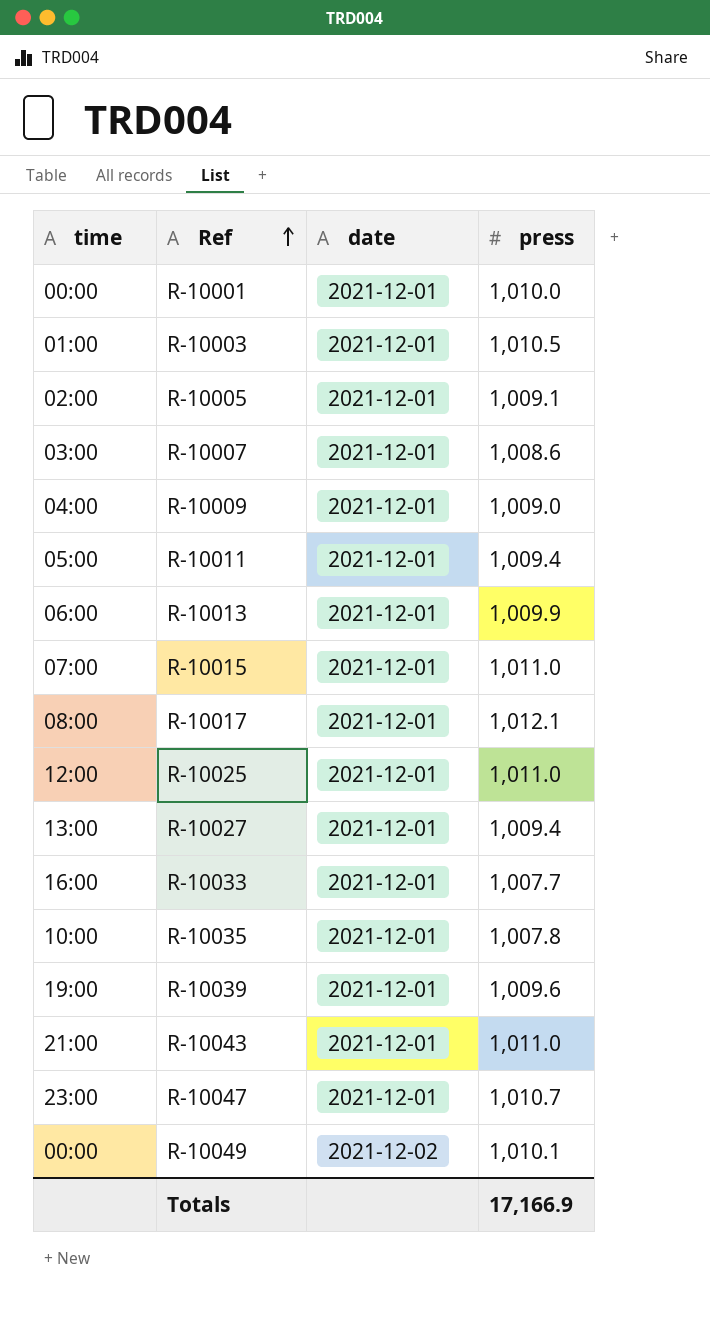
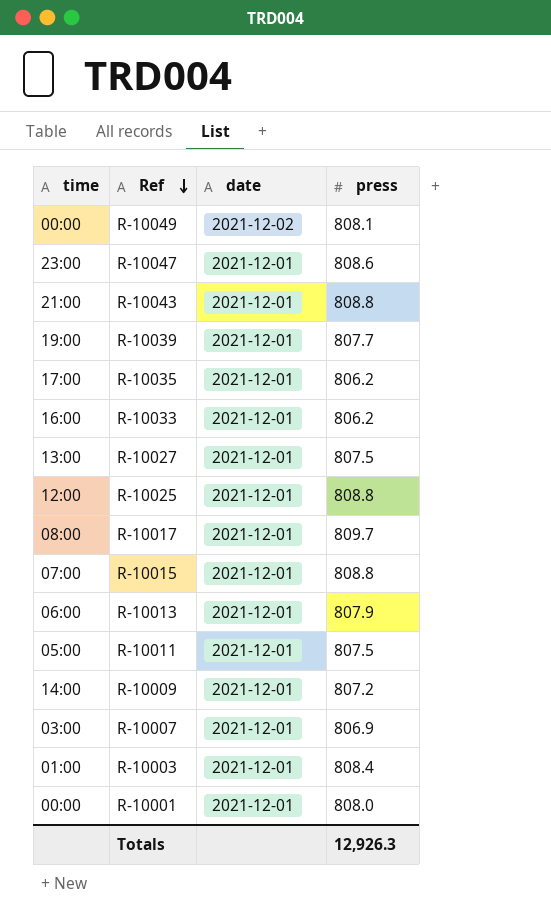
row order: Ref ascending -> Ref descending
row R-10005: 02:00 | 2021-12-01 | 1,009.1 -> none
R-10049 | press: 1,010.1 -> 808.1
R-10047 | press: 1,010.7 -> 808.6
R-10043 | press: 1,011.0 -> 808.8
R-10039 | press: 1,009.6 -> 807.7
R-10035 | time: 10:00 -> 17:00
R-10035 | press: 1,007.8 -> 806.2
R-10033 | press: 1,007.7 -> 806.2
R-10027 | press: 1,009.4 -> 807.5
R-10025 | press: 1,011.0 -> 808.8
R-10017 | press: 1,012.1 -> 809.7
R-10015 | press: 1,011.0 -> 808.8
R-10013 | press: 1,009.9 -> 807.9
R-10011 | press: 1,009.4 -> 807.5
R-10009 | time: 04:00 -> 14:00
R-10009 | press: 1,009.0 -> 807.2
R-10007 | press: 1,008.6 -> 806.9
R-10003 | press: 1,010.5 -> 808.4
R-10001 | press: 1,010.0 -> 808.0
Totals | press: 17,166.9 -> 12,926.3

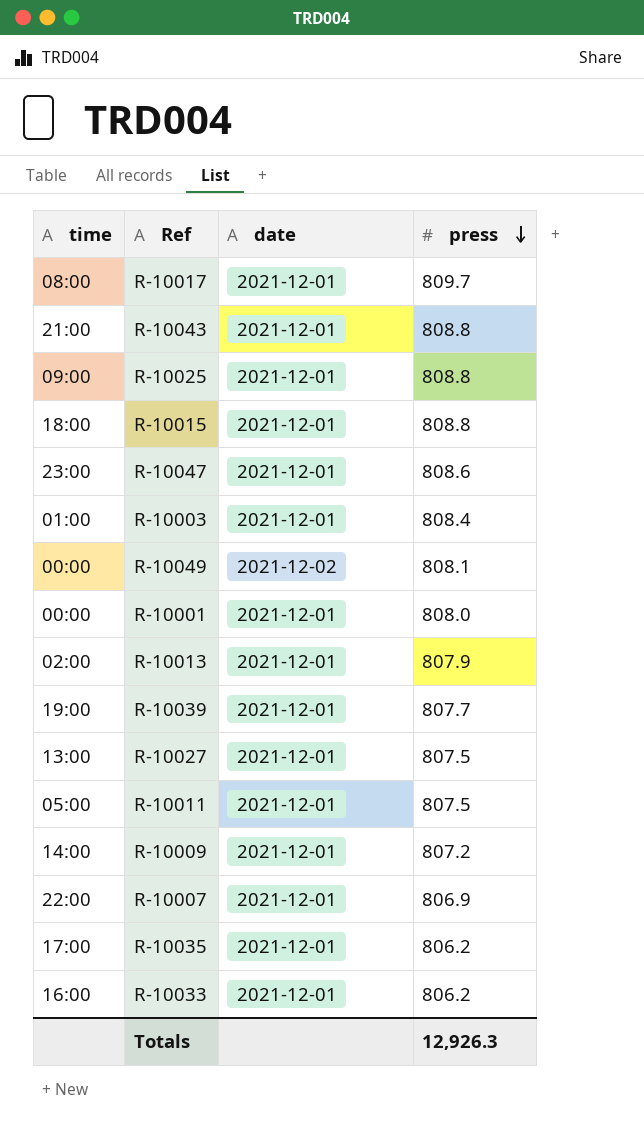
row order: Ref descending -> press descending
R-10025 | time: 12:00 -> 09:00
R-10015 | time: 07:00 -> 18:00
R-10013 | time: 06:00 -> 02:00
R-10007 | time: 03:00 -> 22:00

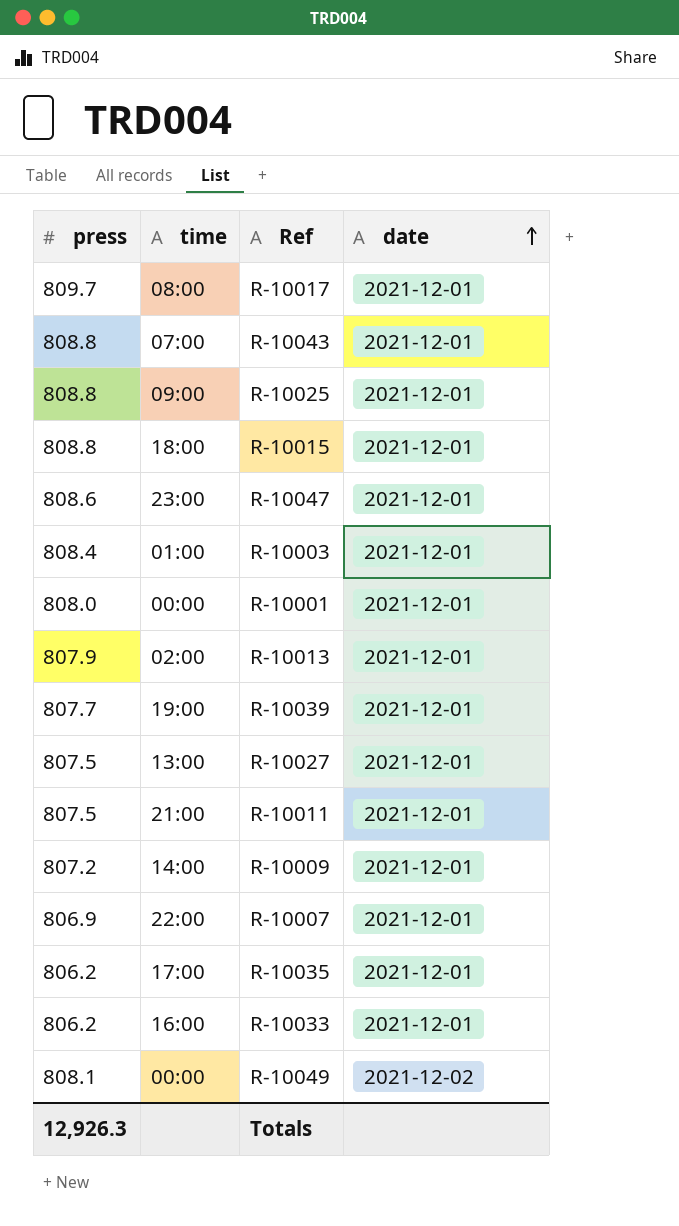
row order: press descending -> date ascending
column press | position: 4 -> 1
R-10043 | time: 21:00 -> 07:00
R-10011 | time: 05:00 -> 21:00

